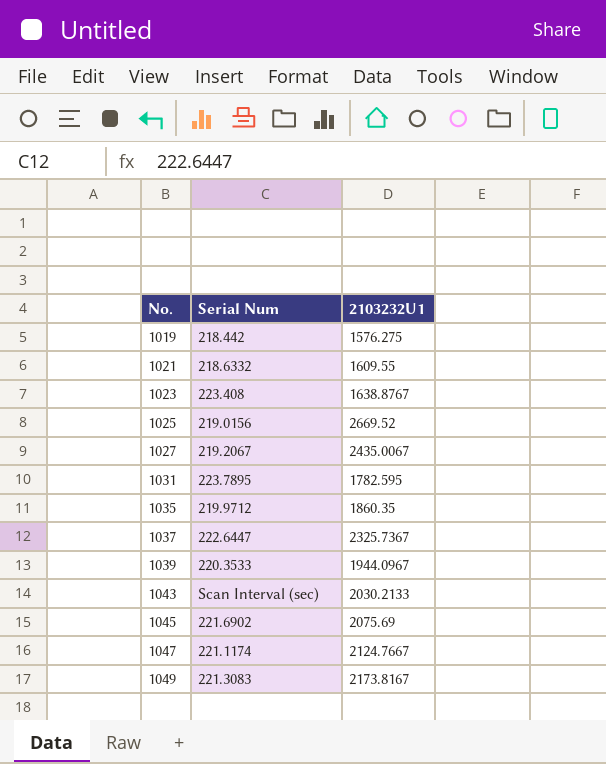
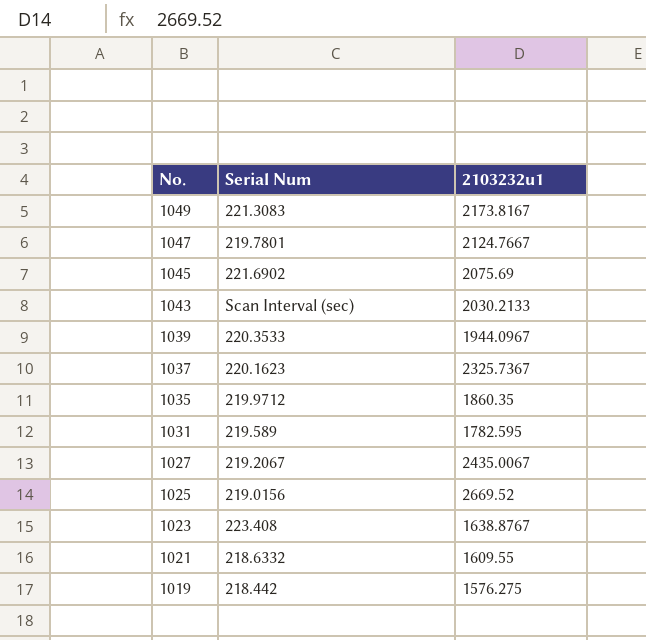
row order: No. ascending -> No. descending
column name: 2103232U1 -> 2103232u1
1047 | Serial Num: 221.1174 -> 219.7801
1037 | Serial Num: 222.6447 -> 220.1623
1031 | Serial Num: 223.7895 -> 219.589

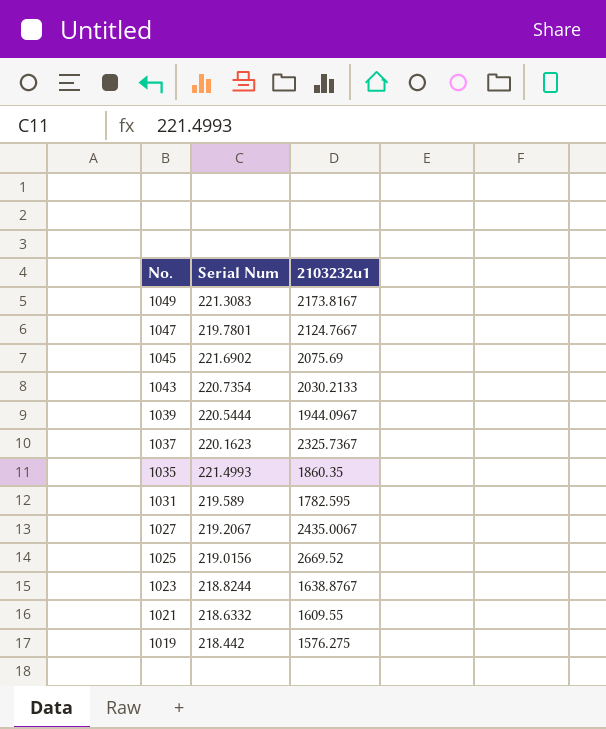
1043 | Serial Num: Scan Interval (sec) -> 220.7354
1039 | Serial Num: 220.3533 -> 220.5444
1035 | Serial Num: 219.9712 -> 221.4993
1023 | Serial Num: 223.408 -> 218.8244

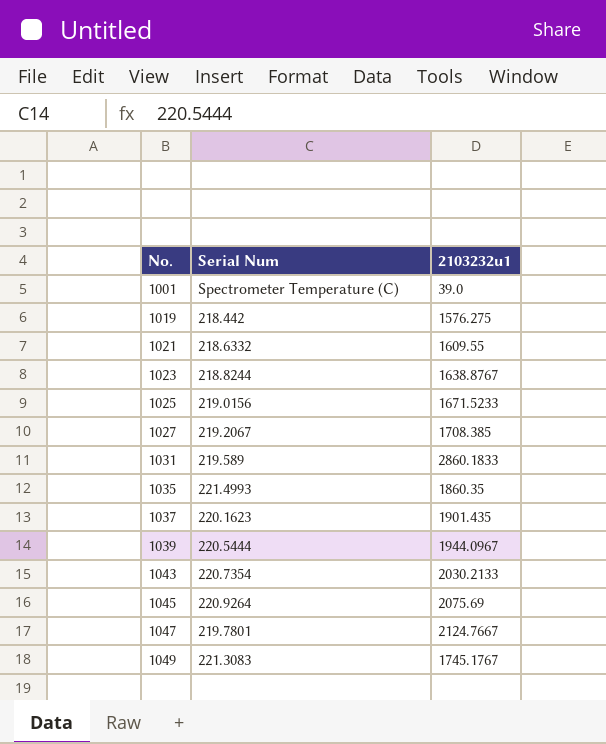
row order: No. descending -> No. ascending
row 1001: none -> Spectrometer Temperature (C) | 39.0
1025 | 2103232u1: 2669.52 -> 1671.5233
1027 | 2103232u1: 2435.0067 -> 1708.385
1031 | 2103232u1: 1782.595 -> 2860.1833
1037 | 2103232u1: 2325.7367 -> 1901.435
1045 | Serial Num: 221.6902 -> 220.9264
1049 | 2103232u1: 2173.8167 -> 1745.1767

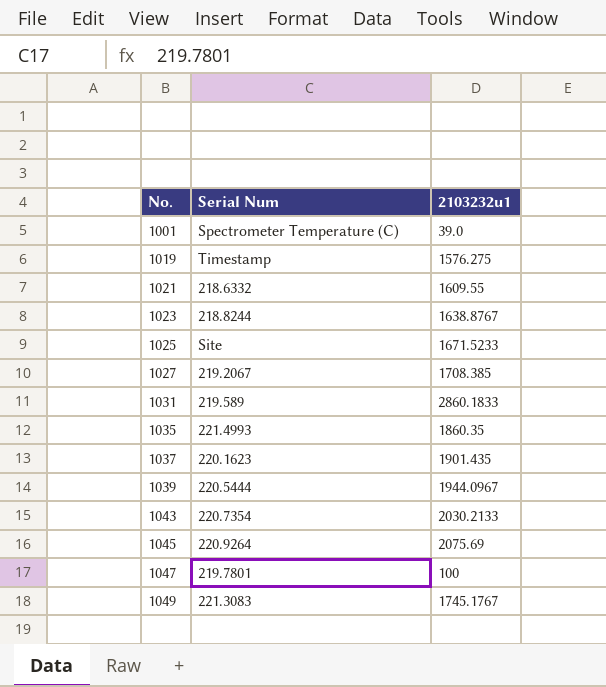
1019 | Serial Num: 218.442 -> Timestamp
1025 | Serial Num: 219.0156 -> Site
1047 | 2103232u1: 2124.7667 -> 100

